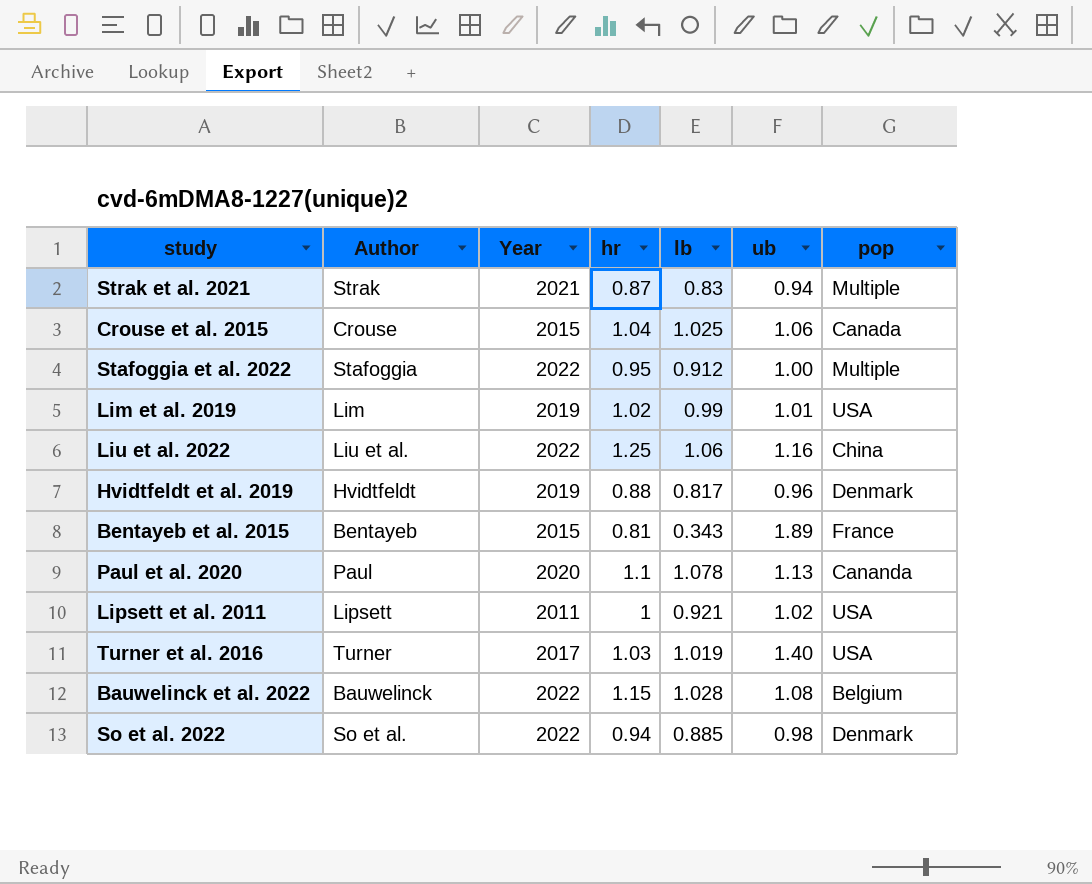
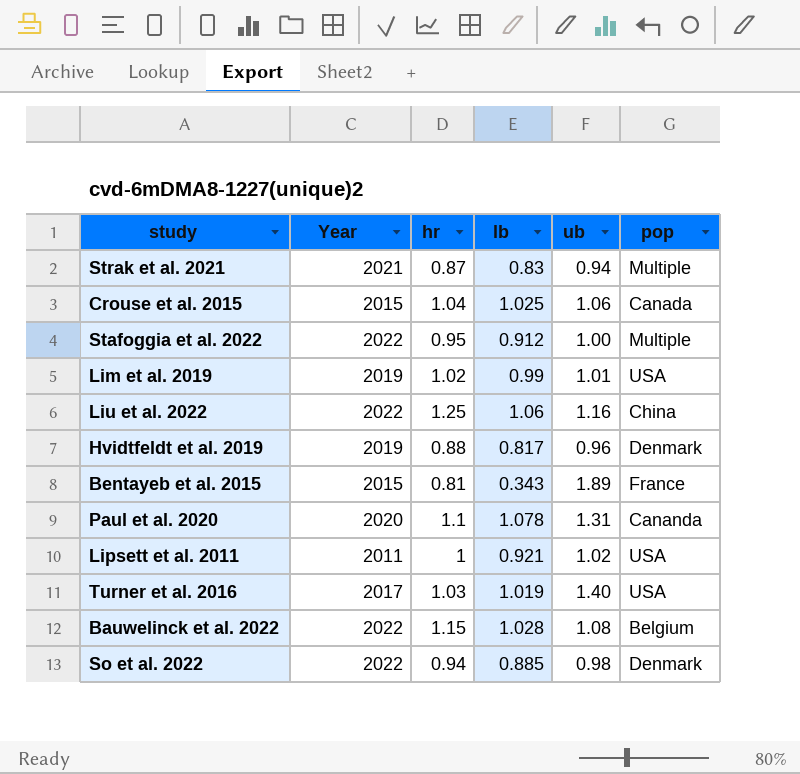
column Author | position: 2 -> none
Paul et al. 2020 | ub: 1.13 -> 1.31

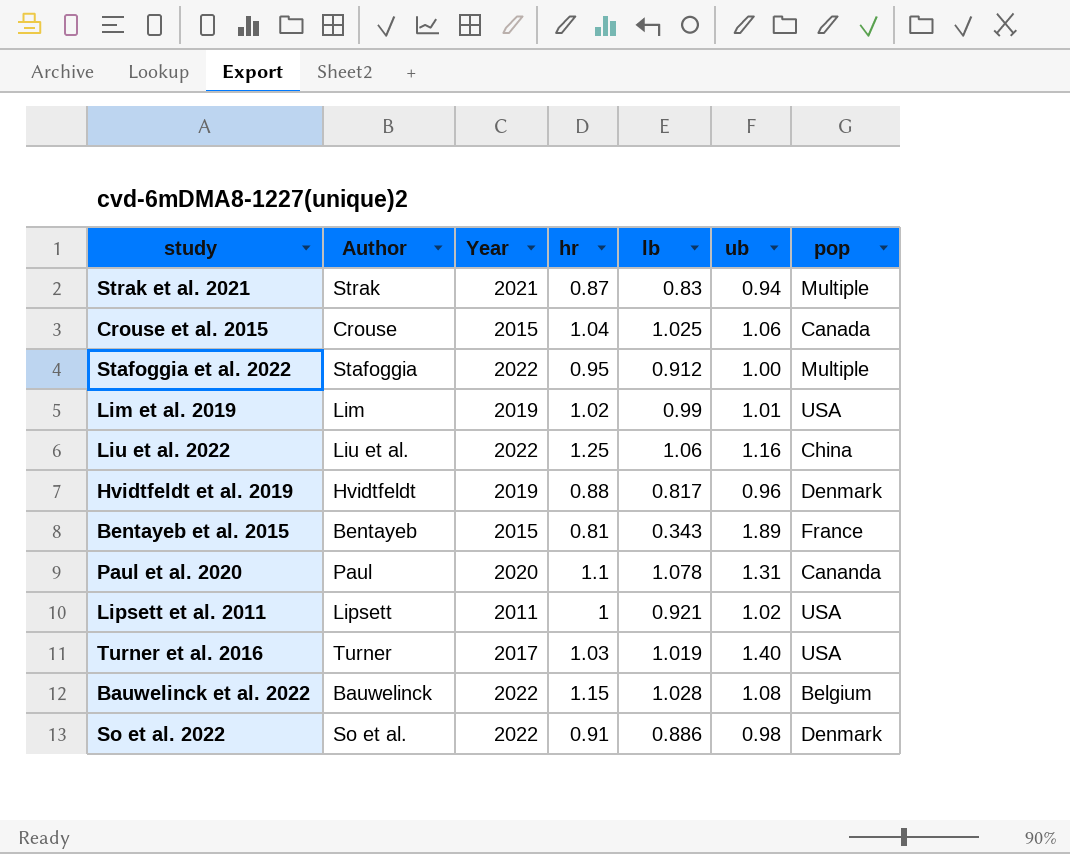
column Author | position: none -> 2
So et al. 2022 | hr: 0.94 -> 0.91
So et al. 2022 | lb: 0.885 -> 0.886

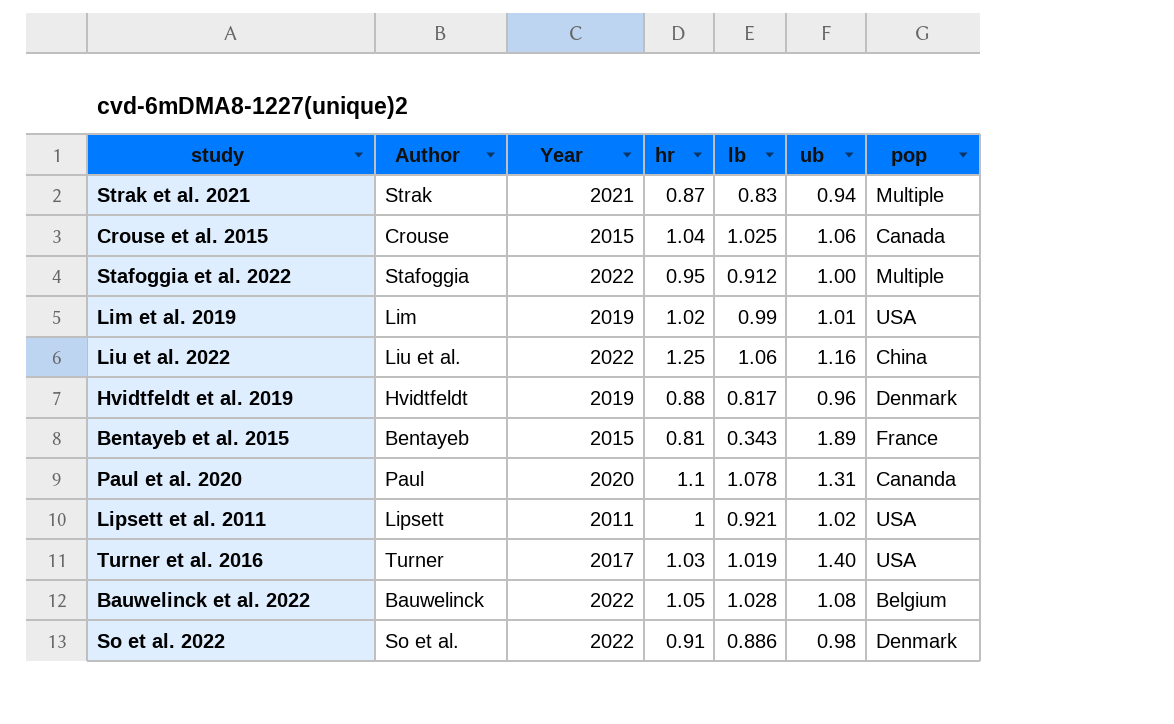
Bauwelinck et al. 2022 | hr: 1.15 -> 1.05

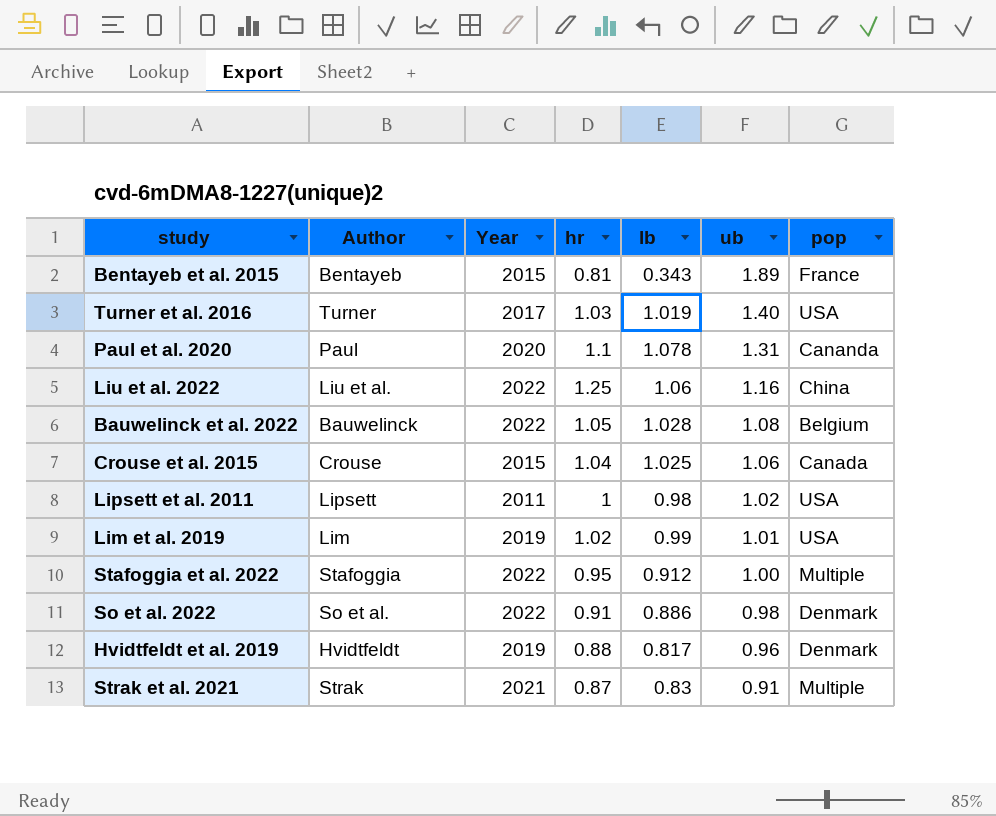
row order: none -> ub descending
Lipsett et al. 2011 | lb: 0.921 -> 0.98
Strak et al. 2021 | ub: 0.94 -> 0.91

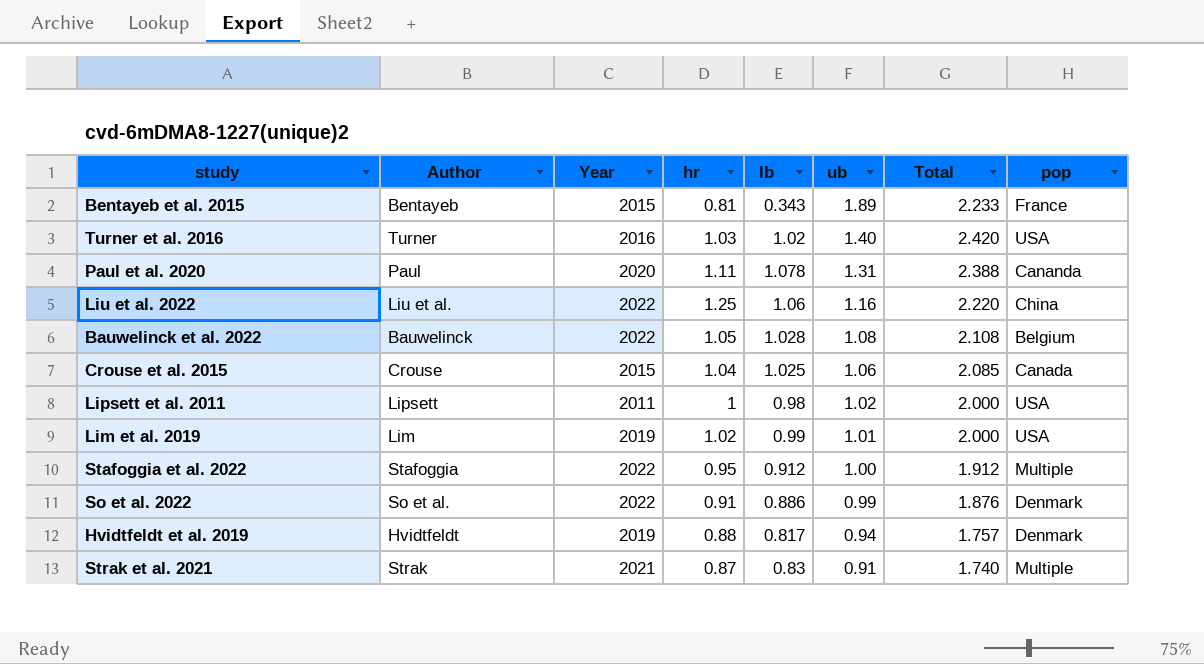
column Total | formula: none -> [lb] + [ub]
Turner et al. 2016 | Year: 2017 -> 2016
Turner et al. 2016 | lb: 1.019 -> 1.02
Paul et al. 2020 | hr: 1.1 -> 1.11
So et al. 2022 | ub: 0.98 -> 0.99
Hvidtfeldt et al. 2019 | ub: 0.96 -> 0.94

